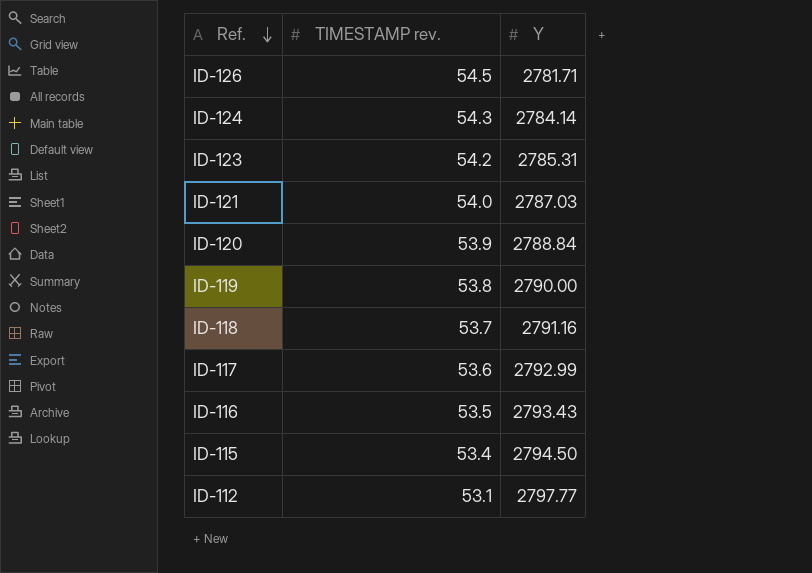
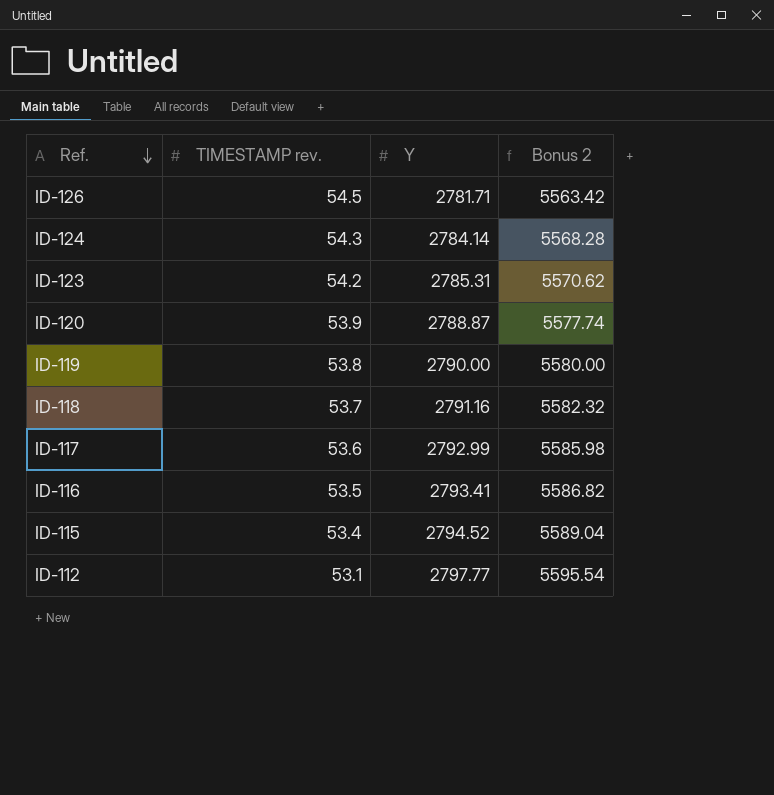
column Bonus 2 | formula: none -> [Y] * 2
row ID-121: 54.0 | 2787.03 -> none
ID-120 | Y: 2788.84 -> 2788.87
ID-116 | Y: 2793.43 -> 2793.41
ID-115 | Y: 2794.50 -> 2794.52

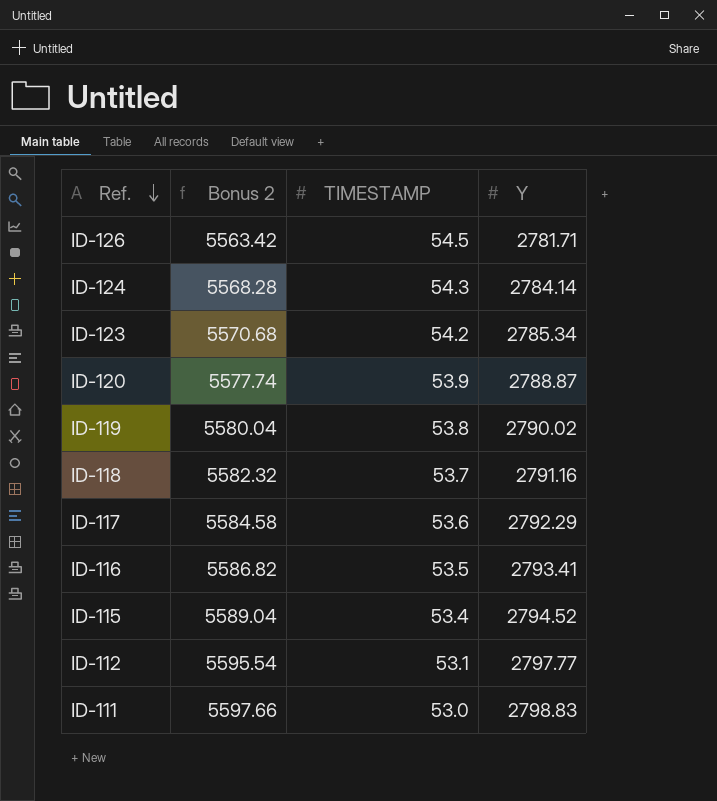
column Bonus 2 | position: 4 -> 2
column name: TIMESTAMP rev. -> TIMESTAMP
ID-123 | Bonus 2: 5570.62 -> 5570.68
ID-123 | Y: 2785.31 -> 2785.34
ID-119 | Bonus 2: 5580.00 -> 5580.04
ID-119 | Y: 2790.00 -> 2790.02
ID-117 | Bonus 2: 5585.98 -> 5584.58
ID-117 | Y: 2792.99 -> 2792.29
row ID-111: none -> 5597.66 | 53.0 | 2798.83

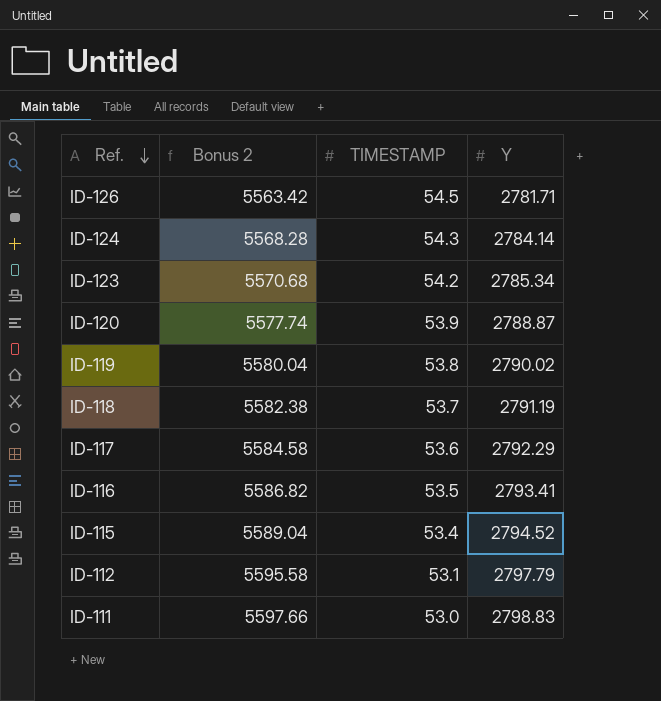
ID-118 | Bonus 2: 5582.32 -> 5582.38
ID-118 | Y: 2791.16 -> 2791.19
ID-112 | Bonus 2: 5595.54 -> 5595.58
ID-112 | Y: 2797.77 -> 2797.79

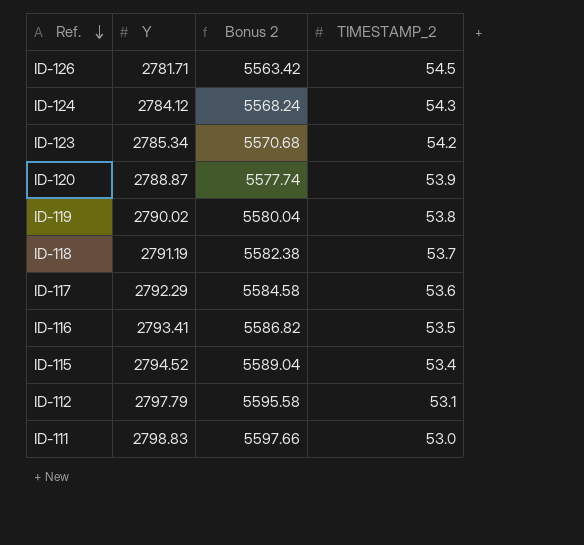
column Y | position: 4 -> 2
column name: TIMESTAMP -> TIMESTAMP_2
ID-124 | Y: 2784.14 -> 2784.12
ID-124 | Bonus 2: 5568.28 -> 5568.24

